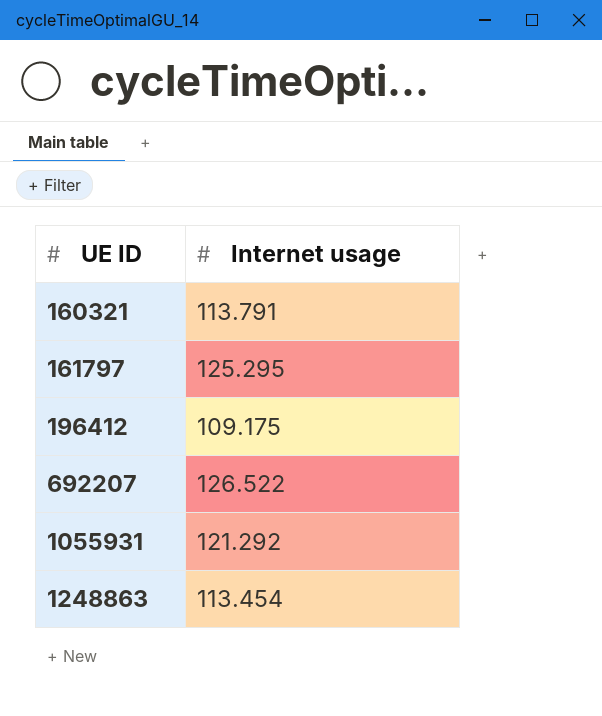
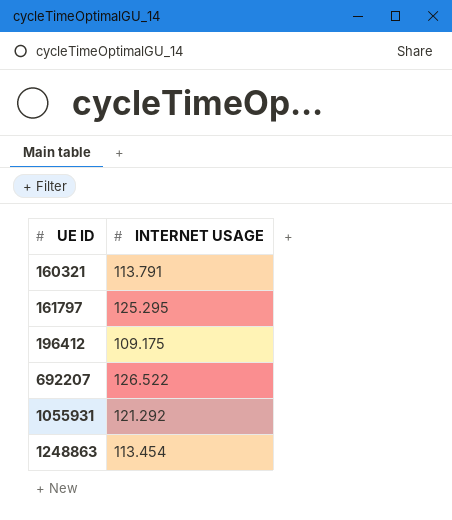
column name: Internet usage -> INTERNET USAGE

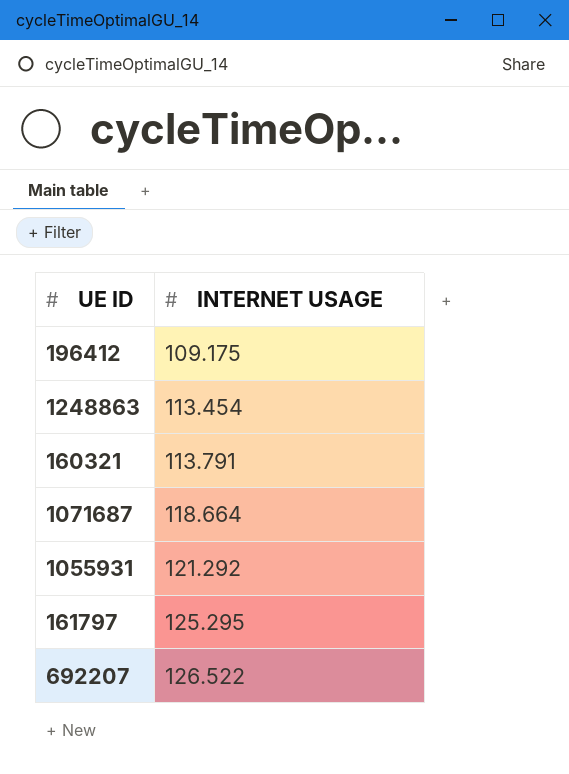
row order: UE ID ascending -> INTERNET USAGE ascending
row 1071687: none -> 118.664

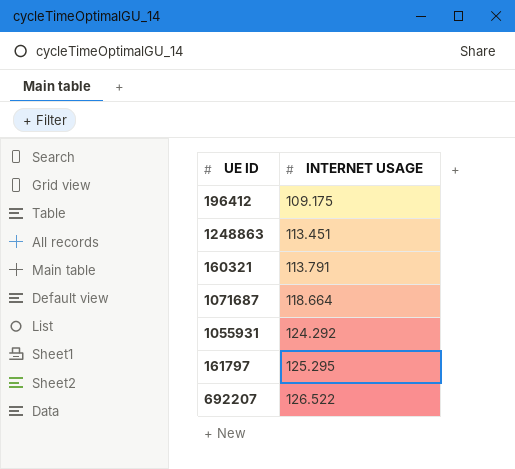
1248863 | INTERNET USAGE: 113.454 -> 113.451
1055931 | INTERNET USAGE: 121.292 -> 124.292

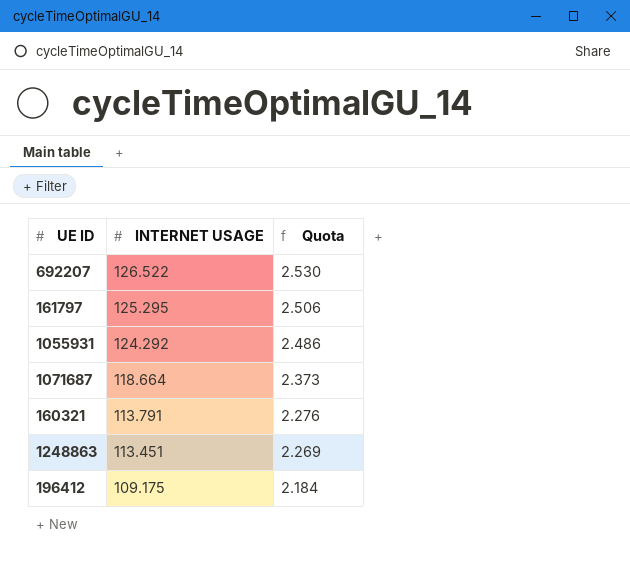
row order: INTERNET USAGE ascending -> INTERNET USAGE descending
column Quota | formula: none -> [INTERNET USAGE] * 0.02

